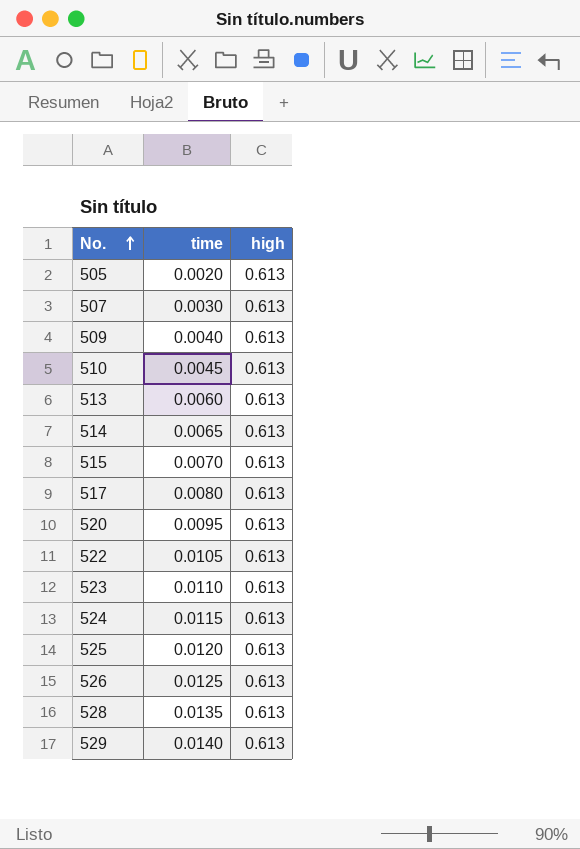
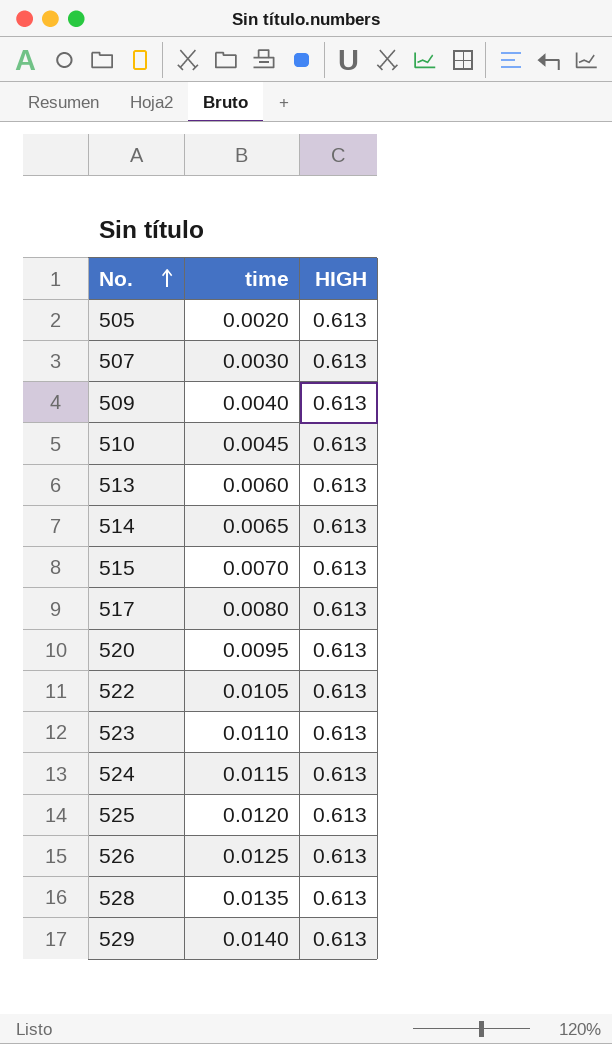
column name: high -> HIGH

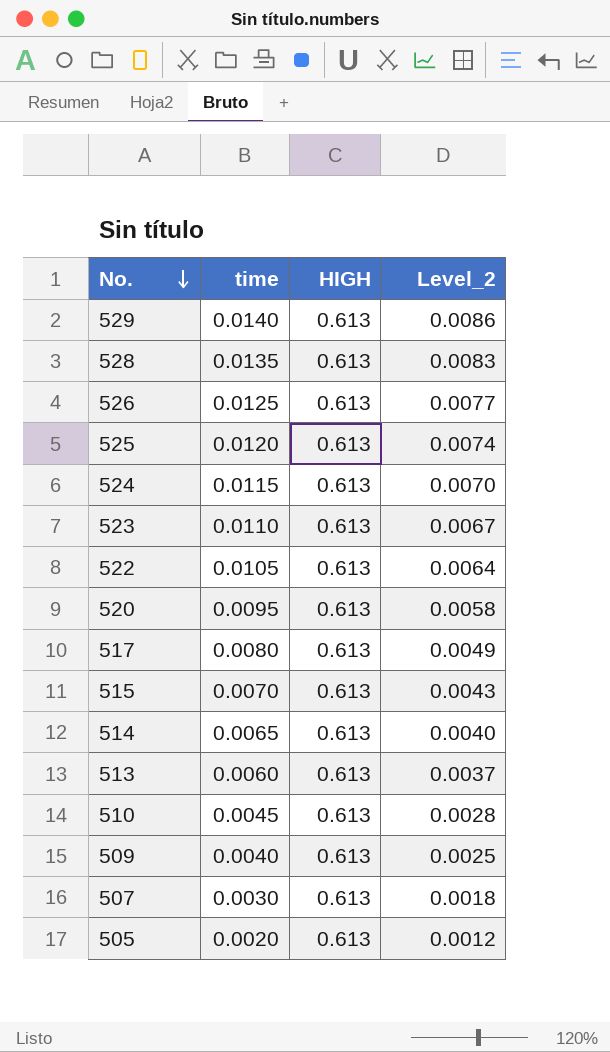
row order: No. ascending -> No. descending
column Level_2 | formula: none -> [time] * [HIGH]

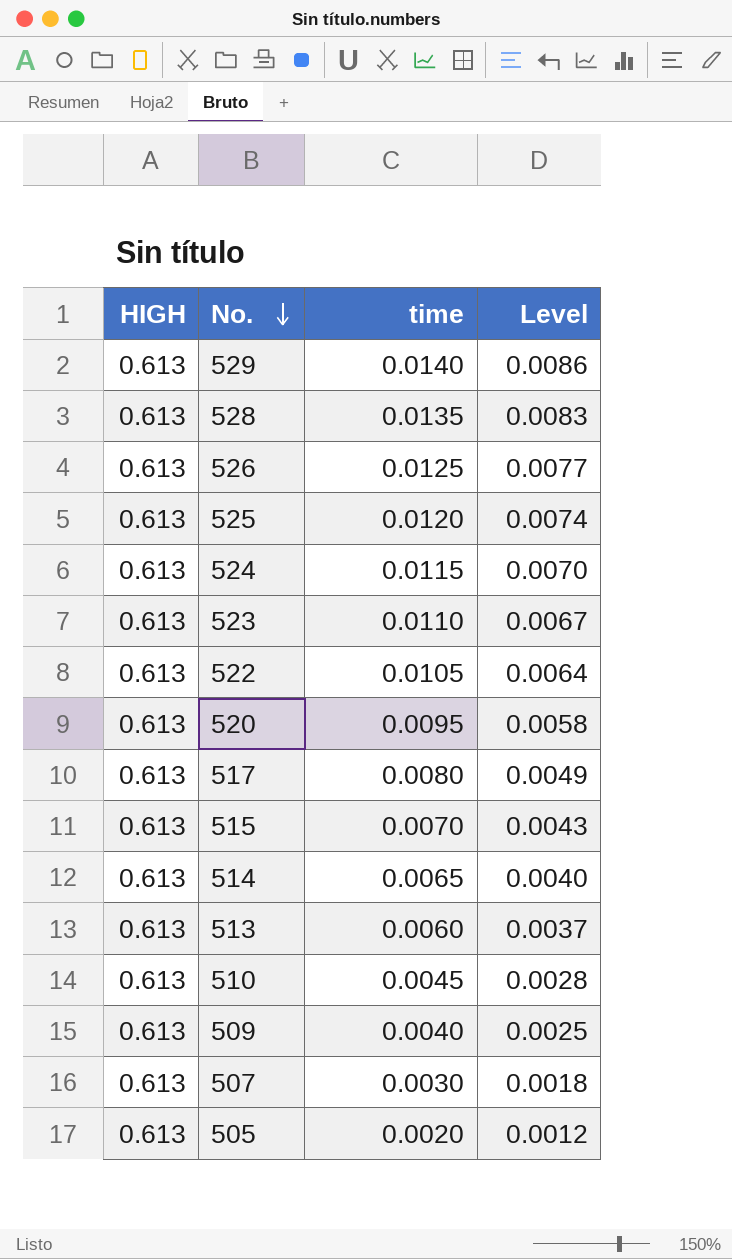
column HIGH | position: 3 -> 1
column name: Level_2 -> Level

